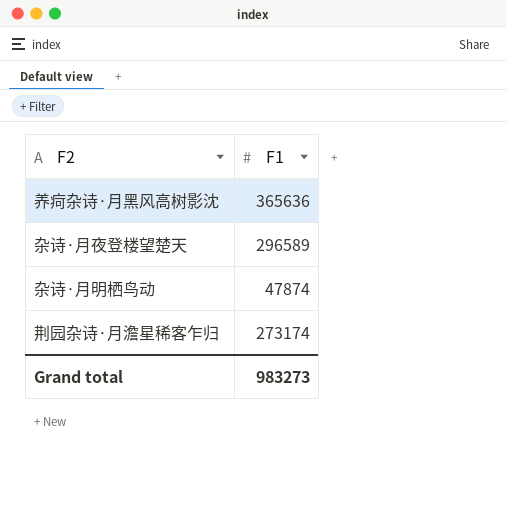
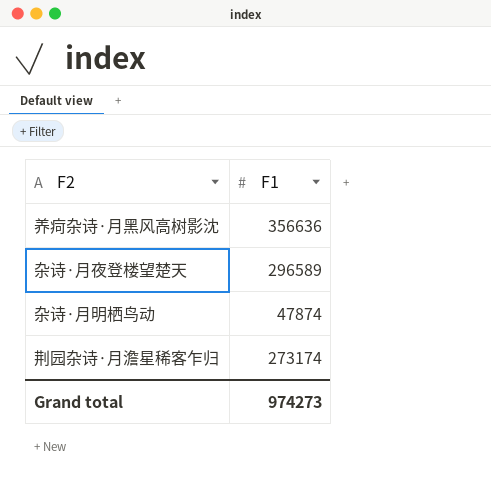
养疴杂诗·月黑风高树影沈 | F1: 365636 -> 356636
Grand total | F1: 983273 -> 974273

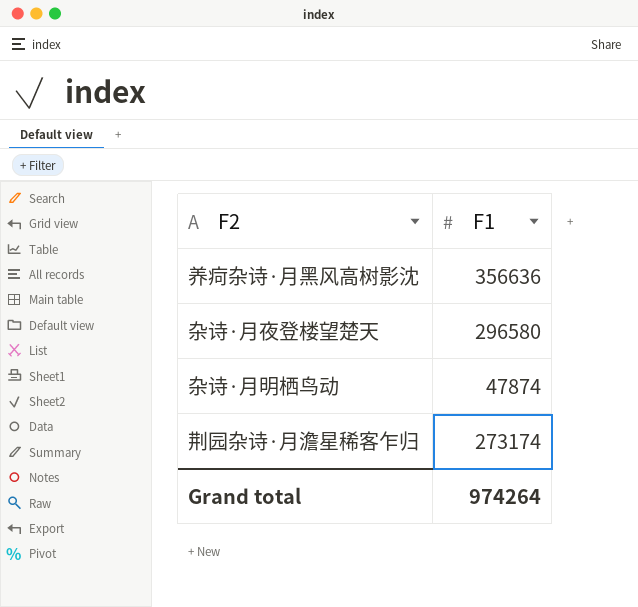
杂诗·月夜登楼望楚天 | F1: 296589 -> 296580
Grand total | F1: 974273 -> 974264

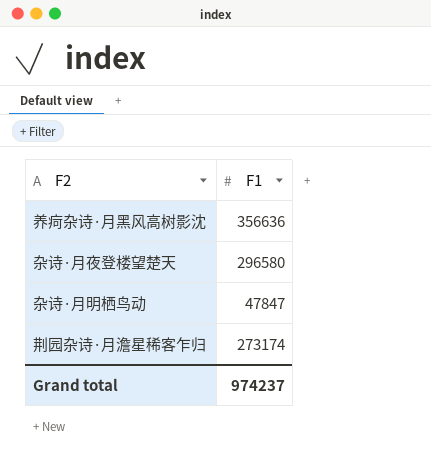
杂诗·月明栖鸟动 | F1: 47874 -> 47847
Grand total | F1: 974264 -> 974237

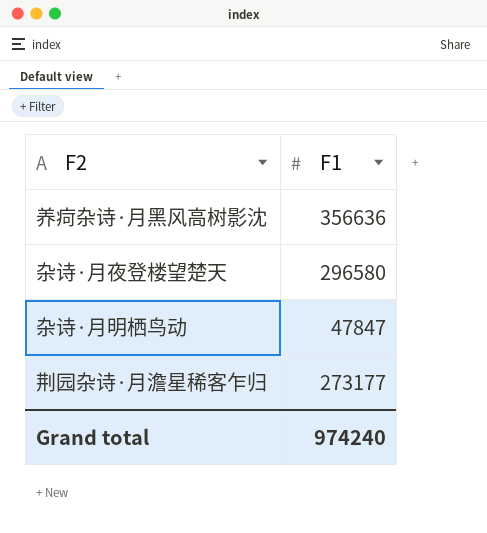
荆园杂诗·月澹星稀客乍归 | F1: 273174 -> 273177
Grand total | F1: 974237 -> 974240

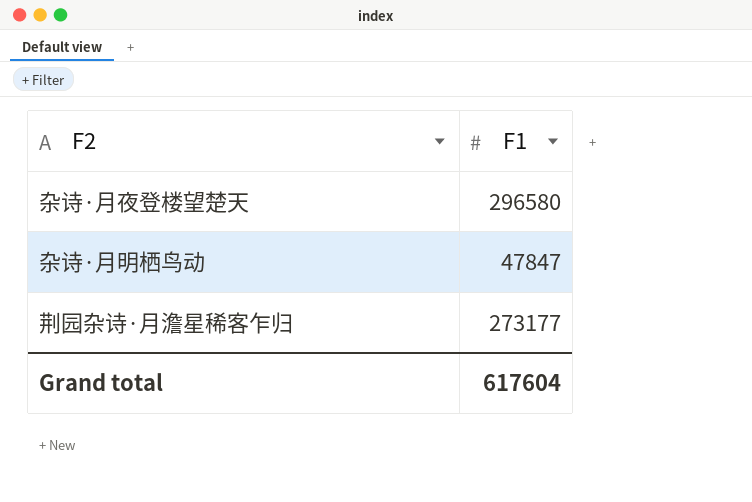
row 养疴杂诗·月黑风高树影沈: 356636 -> none
Grand total | F1: 974240 -> 617604

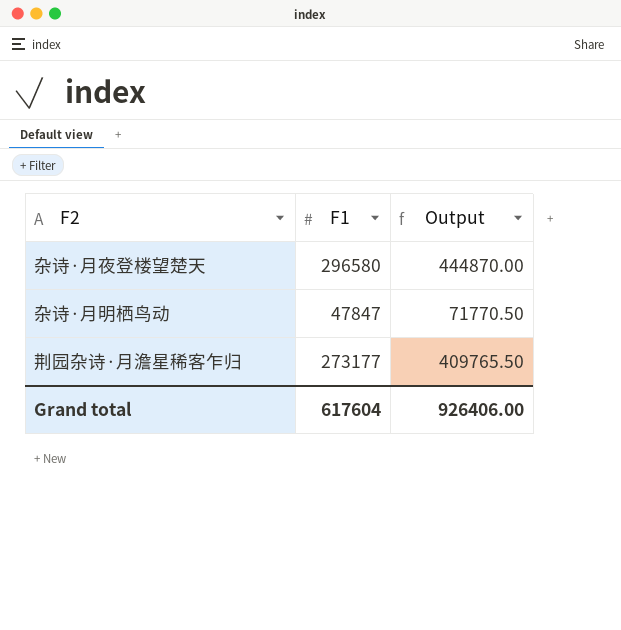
column Output | formula: none -> [F1] * 1.5

